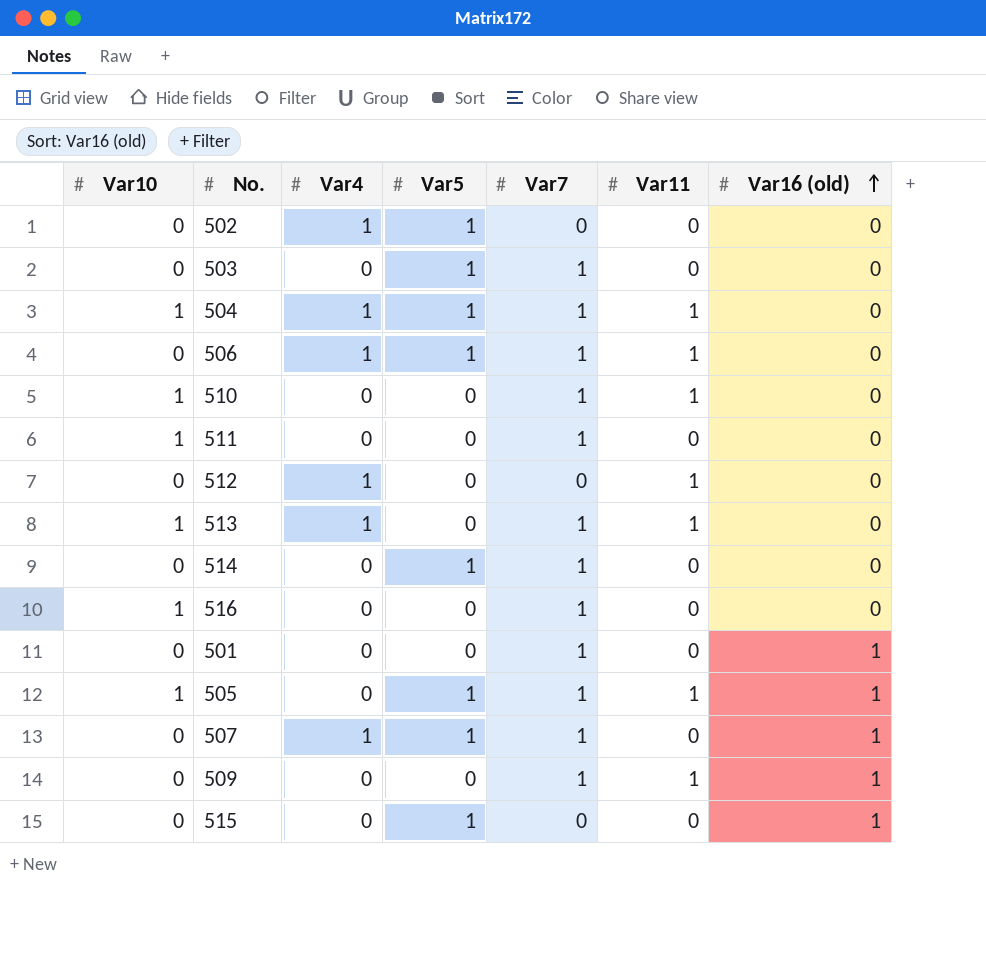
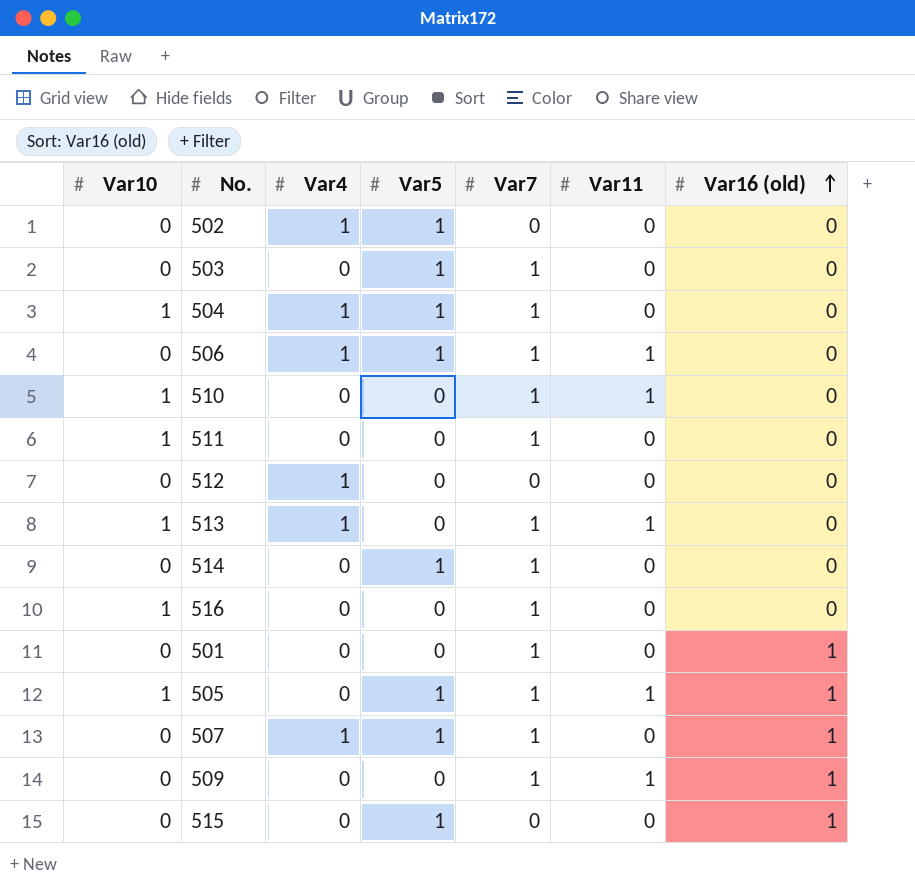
504 | Var11: 1 -> 0
512 | Var11: 1 -> 0

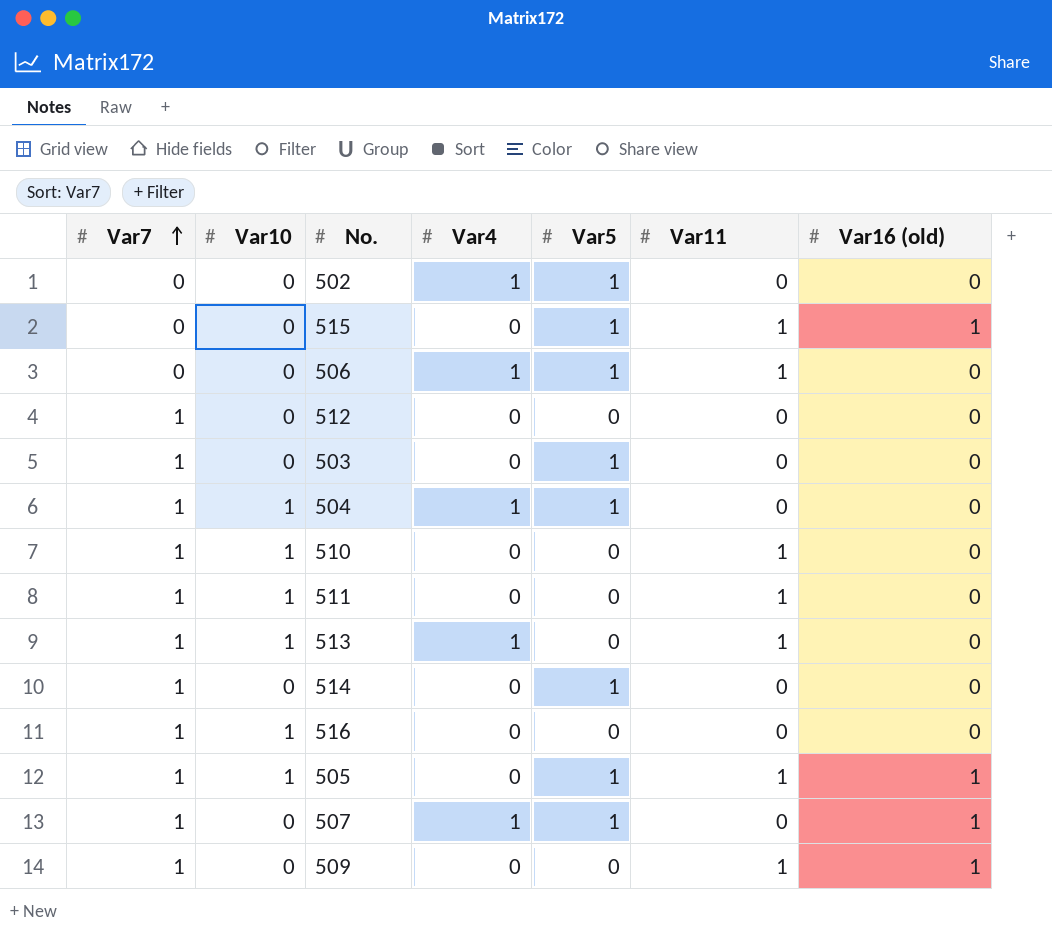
row order: Var16 (old) ascending -> Var7 ascending
column Var7 | position: 5 -> 1
row 501: 0 | 0 | 0 | 1 | 0 | 1 -> none
515 | Var11: 0 -> 1
506 | Var7: 1 -> 0
512 | Var7: 0 -> 1
512 | Var4: 1 -> 0
511 | Var11: 0 -> 1

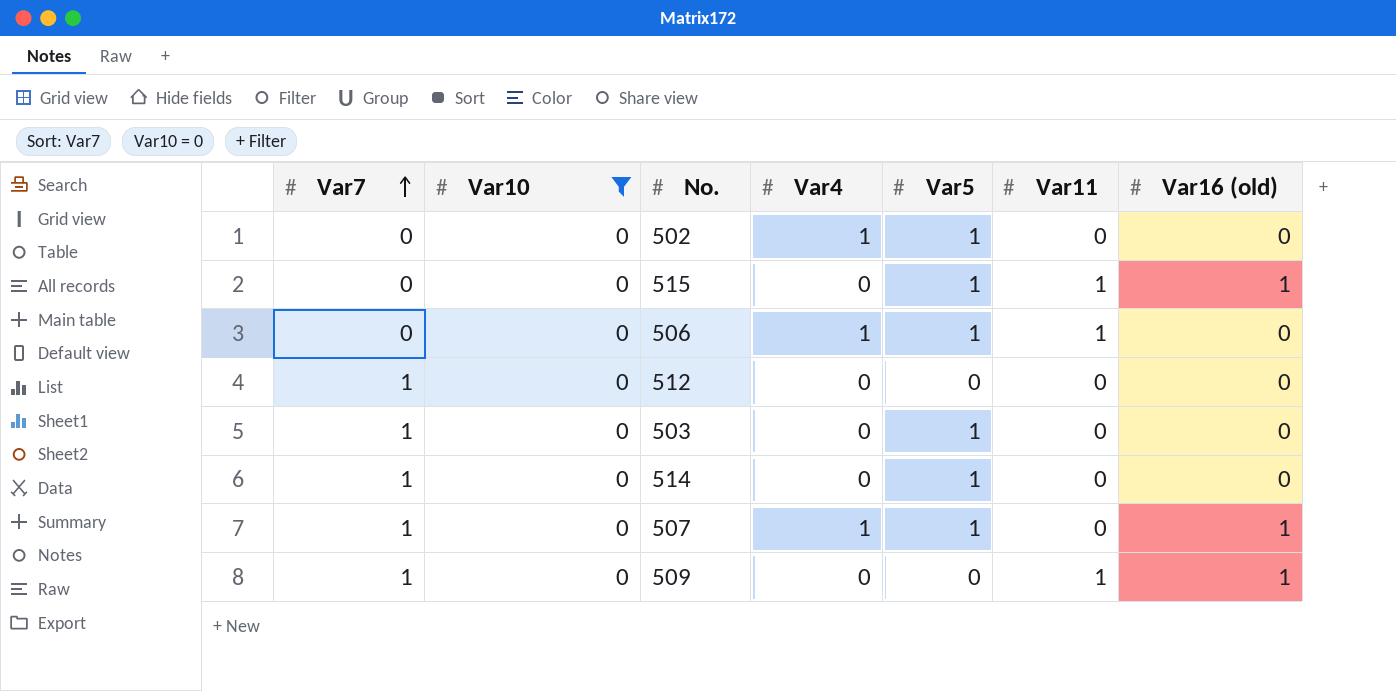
filter: none -> Var10 = 0

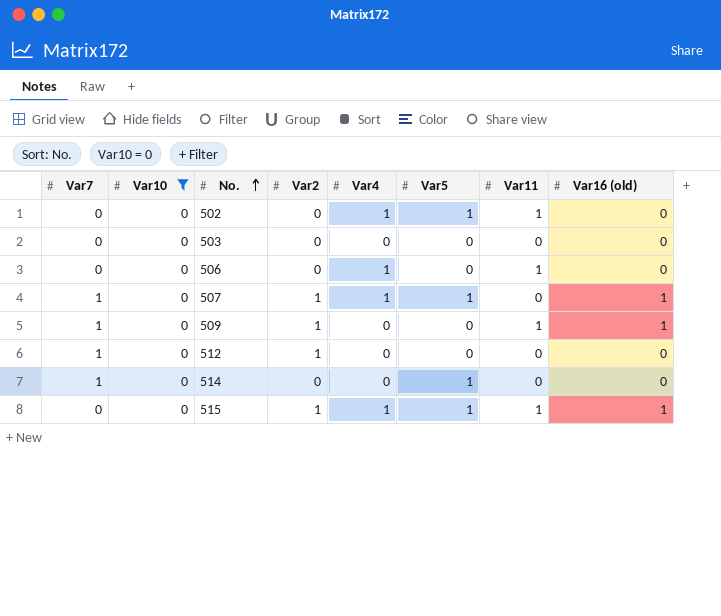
row order: Var7 ascending -> No. ascending
column Var2 | position: none -> 4
502 | Var11: 0 -> 1
503 | Var7: 1 -> 0
503 | Var5: 1 -> 0
506 | Var5: 1 -> 0
515 | Var4: 0 -> 1

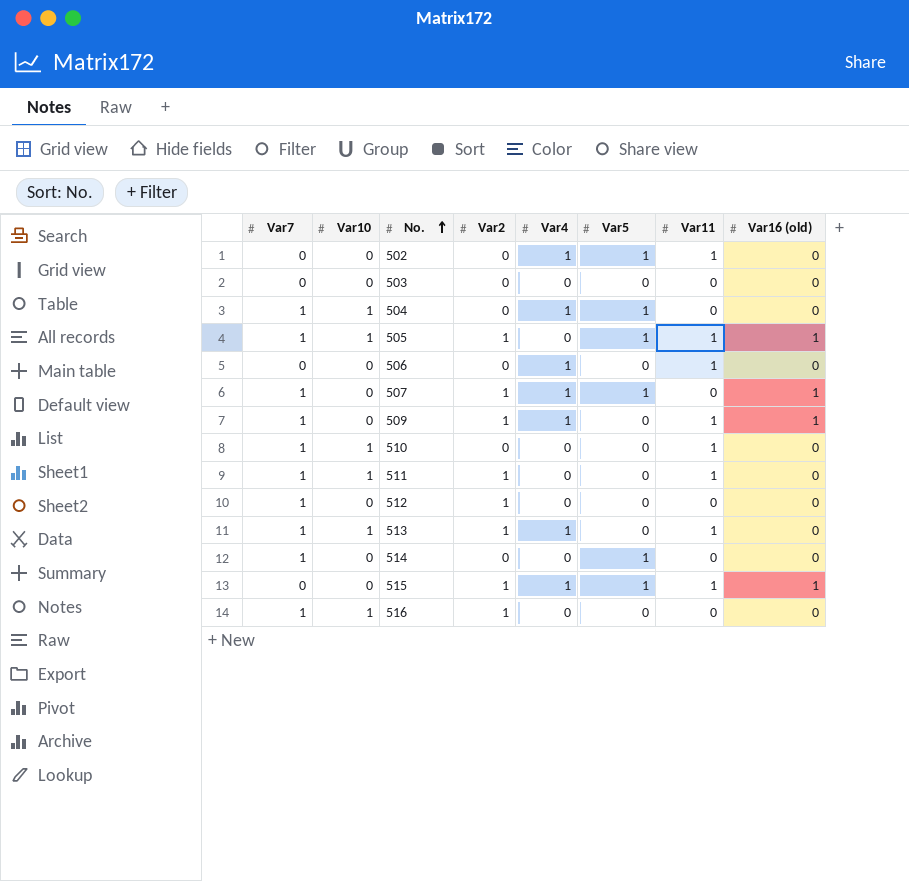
filter: Var10 = 0 -> none
509 | Var4: 0 -> 1

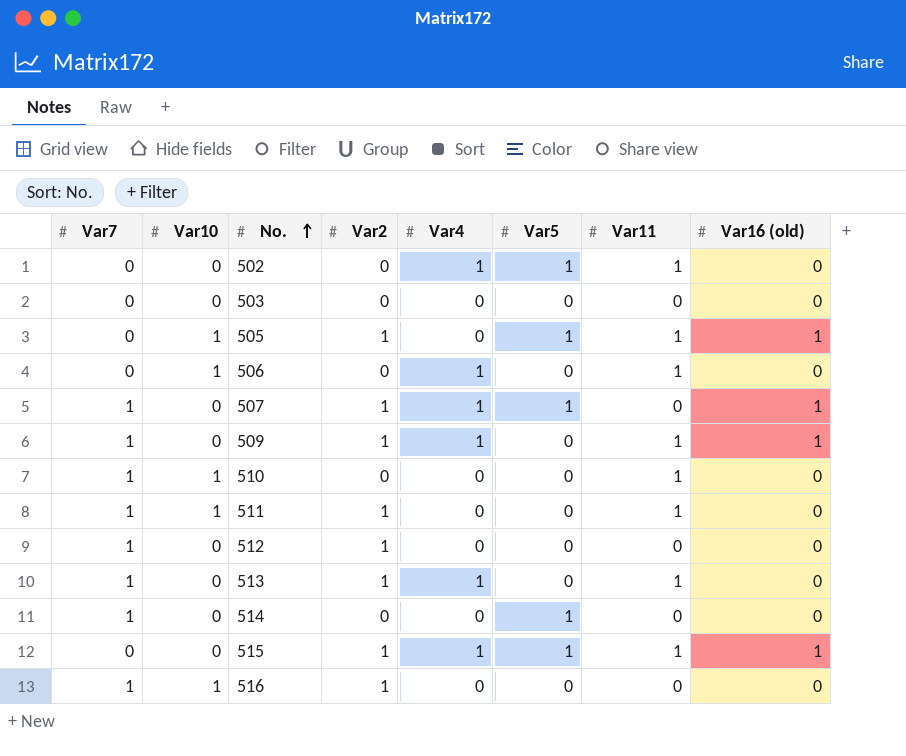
row 504: 1 | 1 | 0 | 1 | 1 | 0 | 0 -> none
505 | Var7: 1 -> 0
506 | Var10: 0 -> 1
513 | Var10: 1 -> 0

